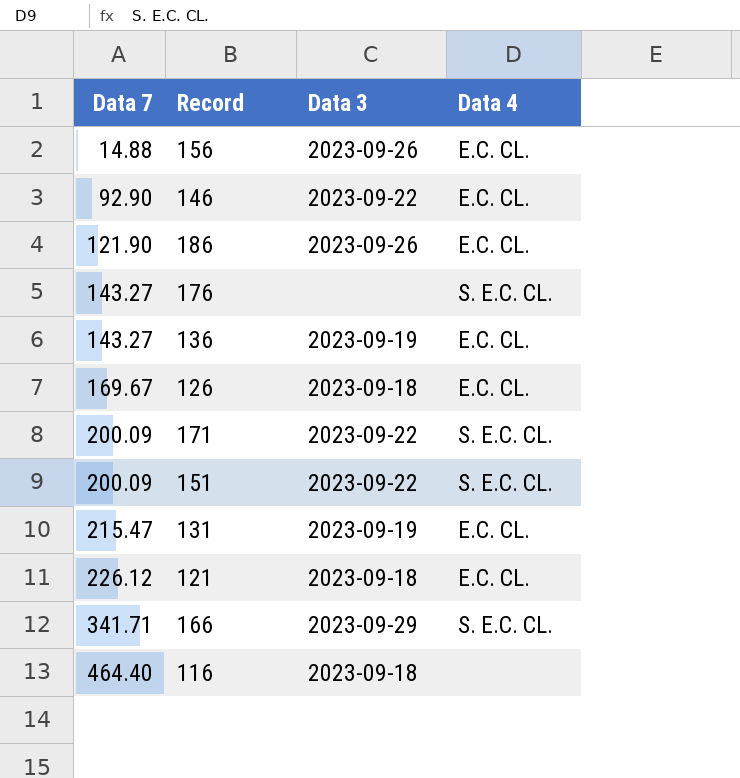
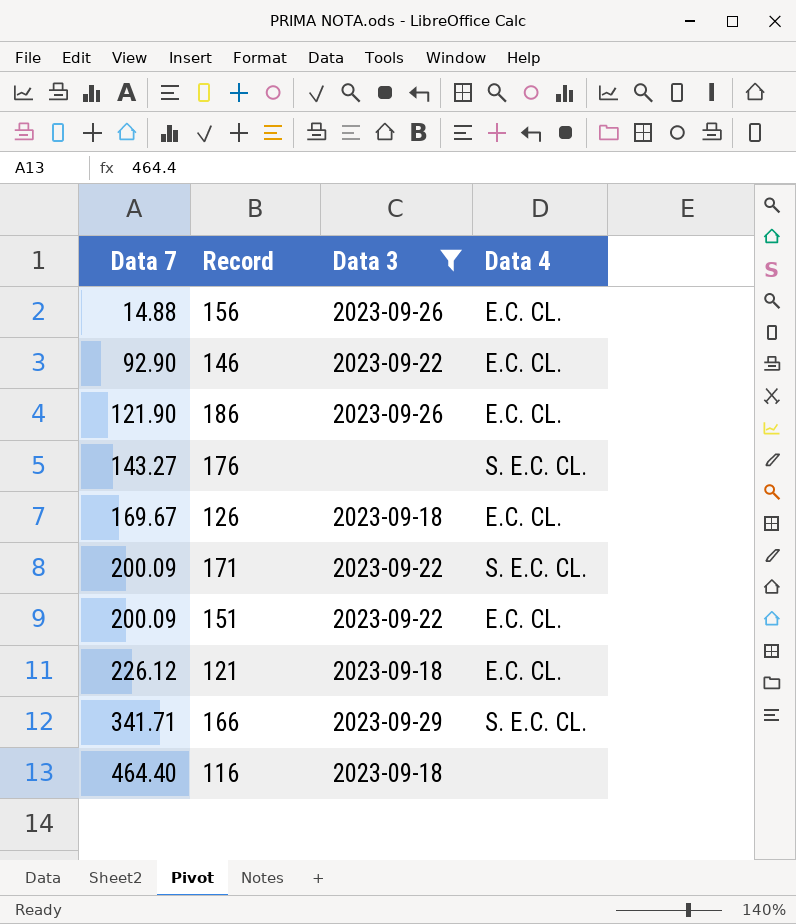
filter: none -> Data 3 != 2023-09-19
151 | Data 4: S. E.C. CL. -> E.C. CL.

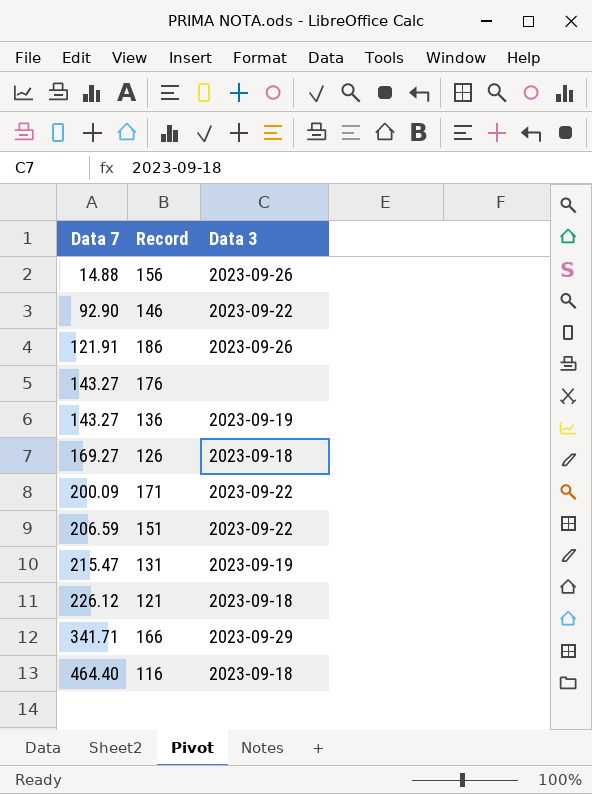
filter: Data 3 != 2023-09-19 -> none
column Data 4 | position: 4 -> none
186 | Data 7: 121.90 -> 121.91
126 | Data 7: 169.67 -> 169.27
151 | Data 7: 200.09 -> 206.59

